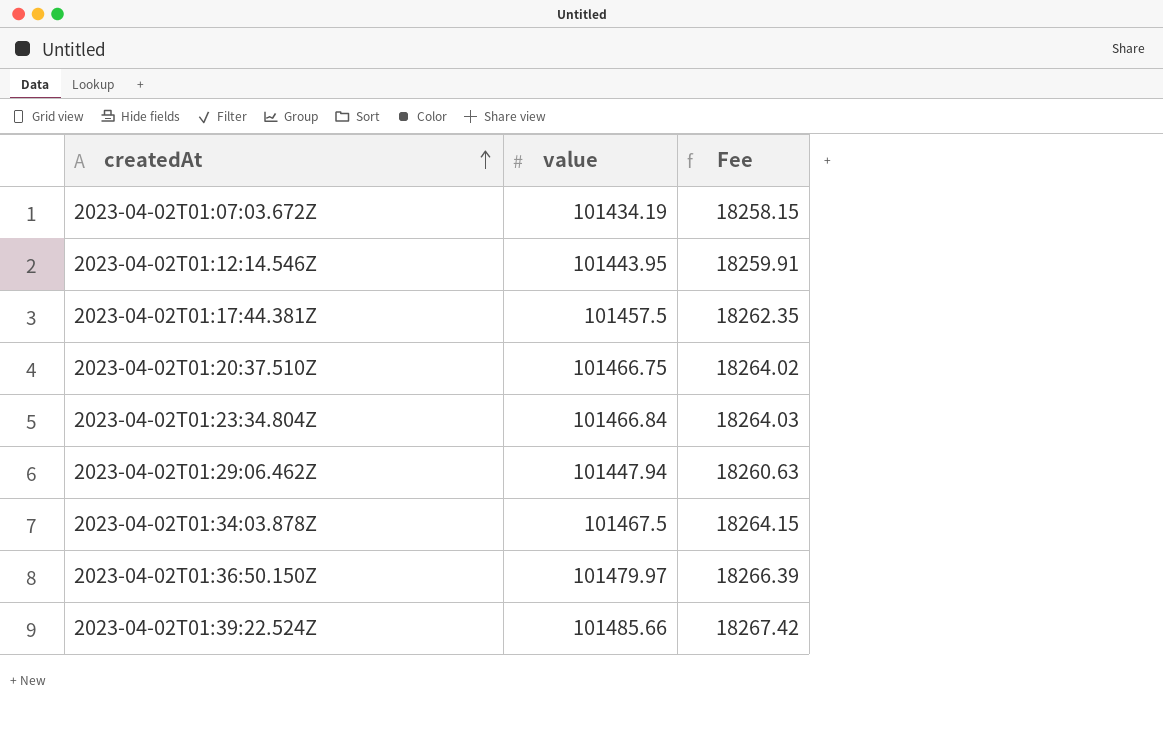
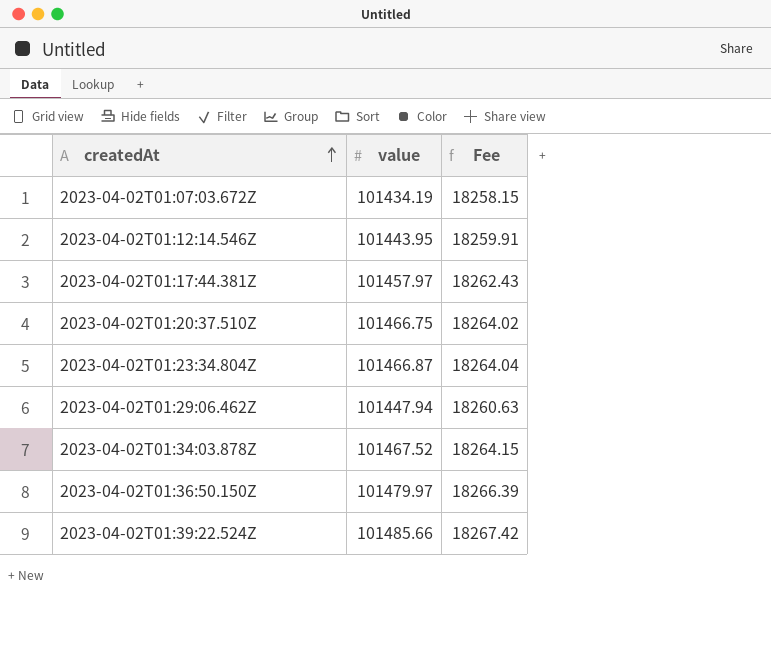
2023-04-02T01:17:44.381Z | value: 101457.5 -> 101457.97
2023-04-02T01:17:44.381Z | Fee: 18262.35 -> 18262.43
2023-04-02T01:23:34.804Z | value: 101466.84 -> 101466.87
2023-04-02T01:23:34.804Z | Fee: 18264.03 -> 18264.04
2023-04-02T01:34:03.878Z | value: 101467.5 -> 101467.52

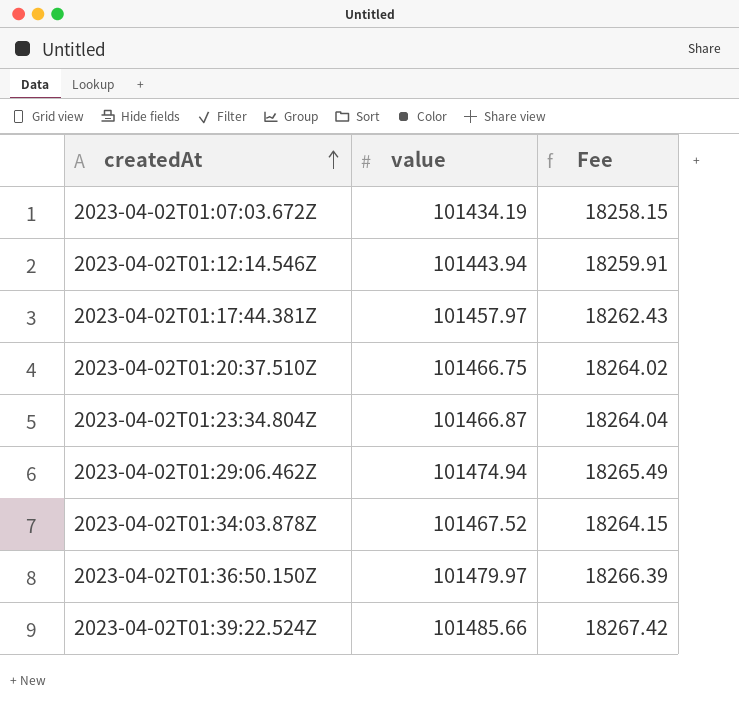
2023-04-02T01:12:14.546Z | value: 101443.95 -> 101443.94
2023-04-02T01:29:06.462Z | value: 101447.94 -> 101474.94
2023-04-02T01:29:06.462Z | Fee: 18260.63 -> 18265.49

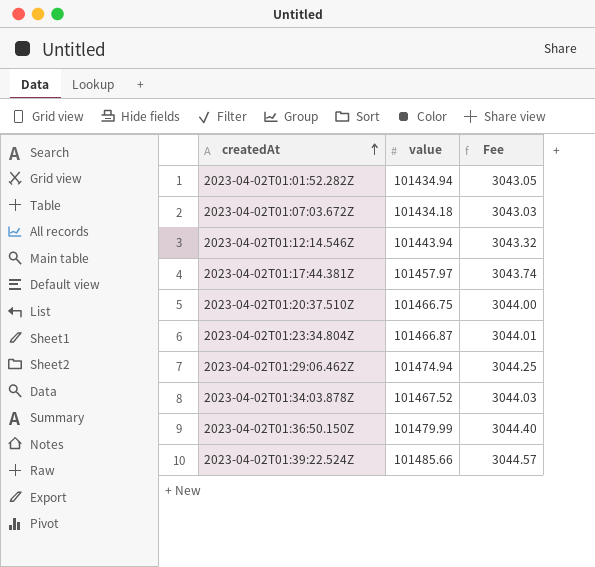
column Fee | formula: [value] * 0.18 -> [value] * 0.03
row 2023-04-02T01:01:52.282Z: none -> 101434.94 | 3043.05
2023-04-02T01:07:03.672Z | value: 101434.19 -> 101434.18
2023-04-02T01:36:50.150Z | value: 101479.97 -> 101479.99

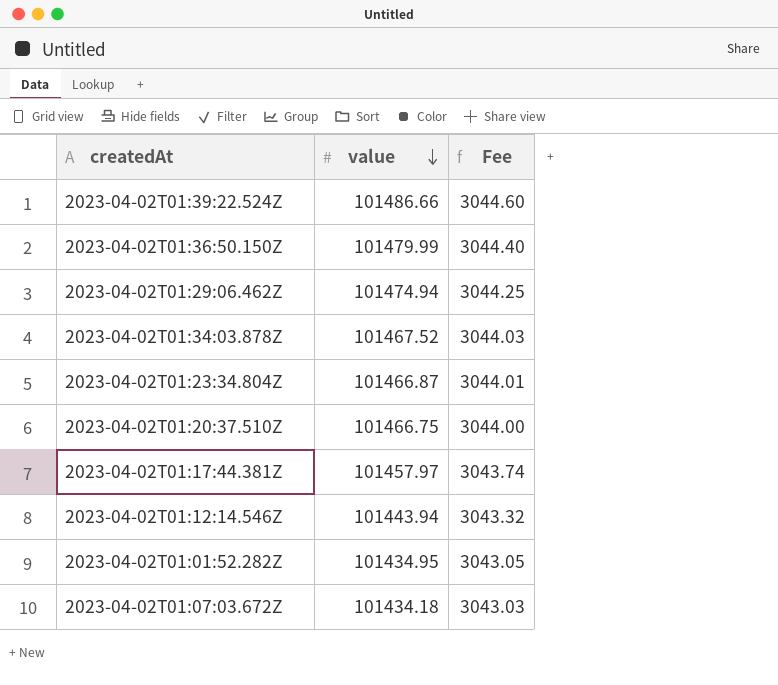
row order: createdAt ascending -> value descending
2023-04-02T01:39:22.524Z | value: 101485.66 -> 101486.66
2023-04-02T01:39:22.524Z | Fee: 3044.57 -> 3044.60
2023-04-02T01:01:52.282Z | value: 101434.94 -> 101434.95

